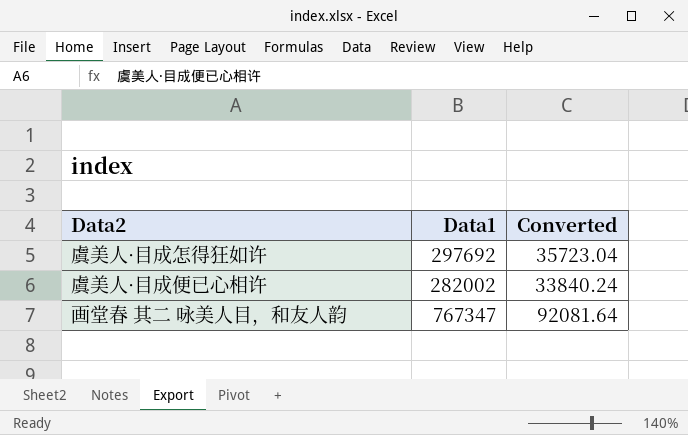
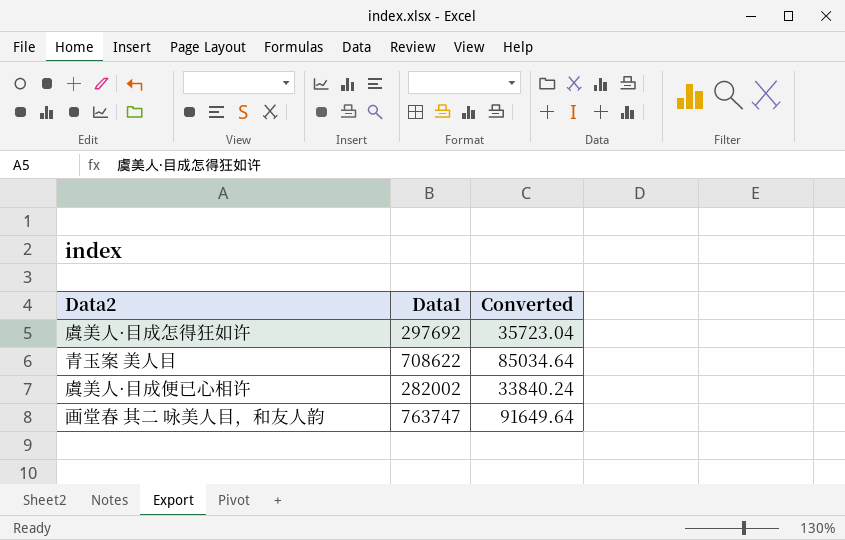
row 青玉案 美人目: none -> 708622 | 85034.64
画堂春 其二 咏美人目，和友人韵 | Data1: 767347 -> 763747
画堂春 其二 咏美人目，和友人韵 | Converted: 92081.64 -> 91649.64

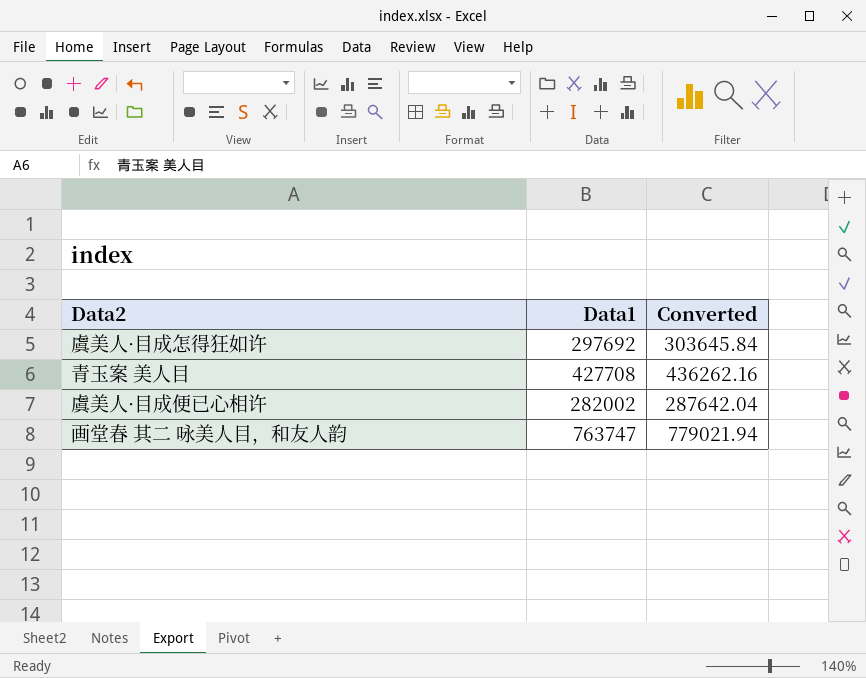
column Converted | formula: [Data1] * 0.12 -> [Data1] * 1.02
青玉案 美人目 | Data1: 708622 -> 427708

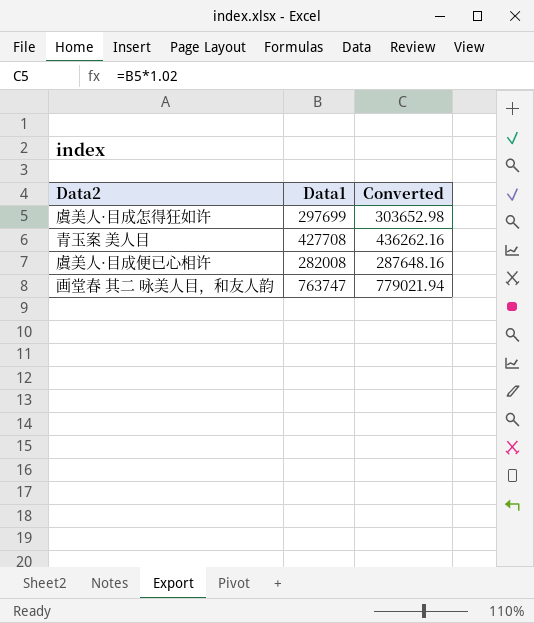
虞美人·目成怎得狂如许 | Data1: 297692 -> 297699
虞美人·目成怎得狂如许 | Converted: 303645.84 -> 303652.98
虞美人·目成便已心相许 | Data1: 282002 -> 282008
虞美人·目成便已心相许 | Converted: 287642.04 -> 287648.16

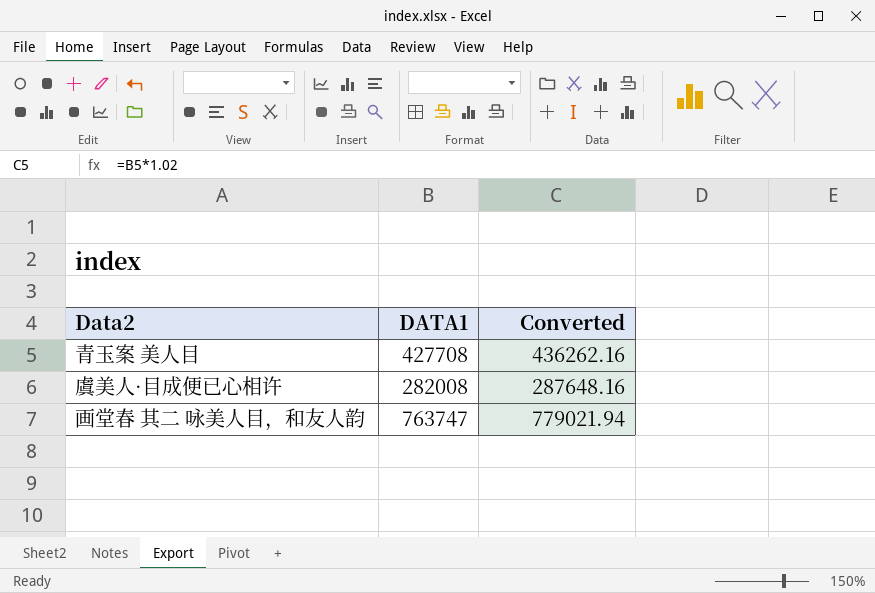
column name: Data1 -> DATA1
row 虞美人·目成怎得狂如许: 297699 | 303652.98 -> none

